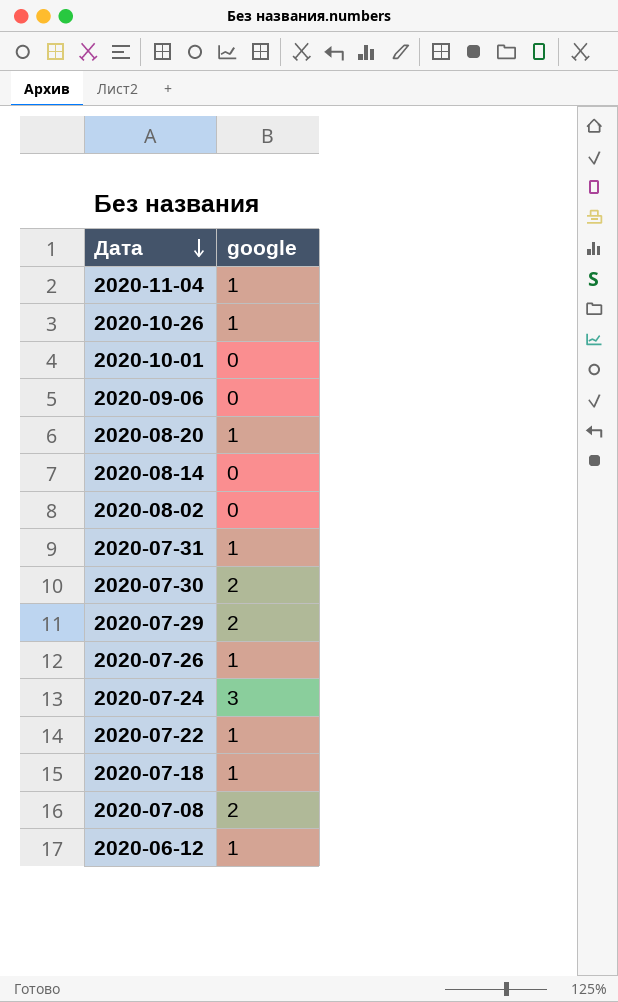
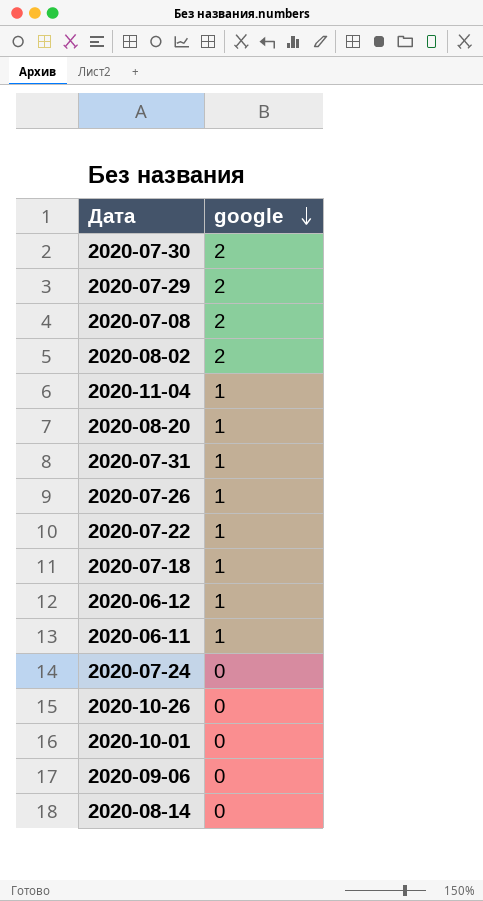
row order: Дата descending -> google descending
2020-08-02 | google: 0 -> 2
row 2020-06-11: none -> 1
2020-07-24 | google: 3 -> 0
2020-10-26 | google: 1 -> 0

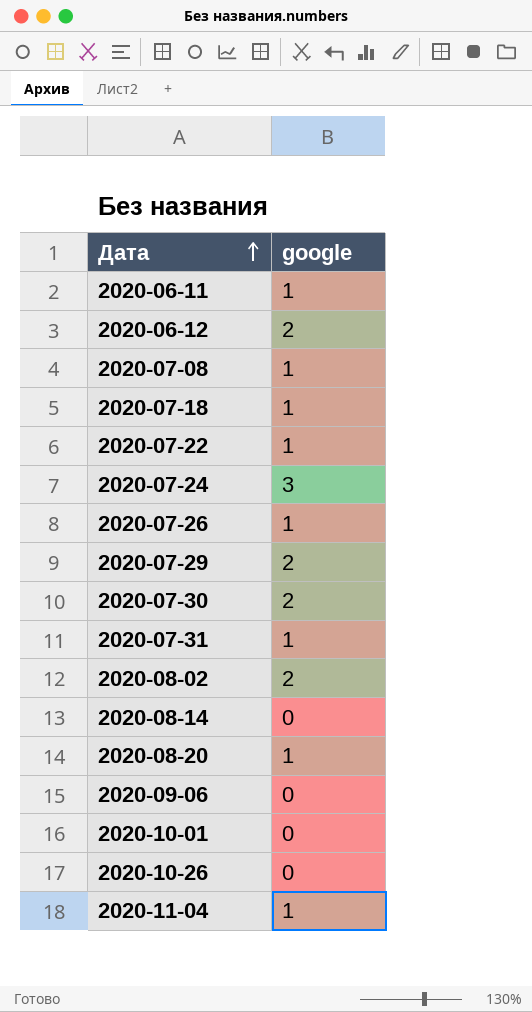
row order: google descending -> Дата ascending
2020-06-12 | google: 1 -> 2
2020-07-08 | google: 2 -> 1
2020-07-24 | google: 0 -> 3

